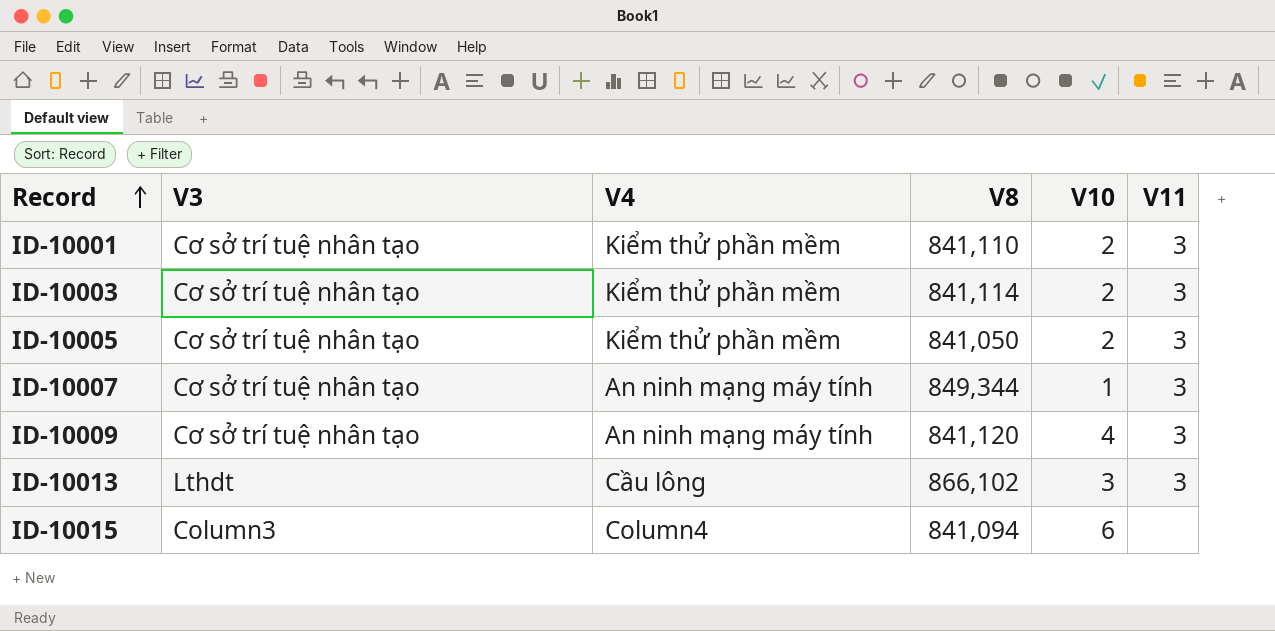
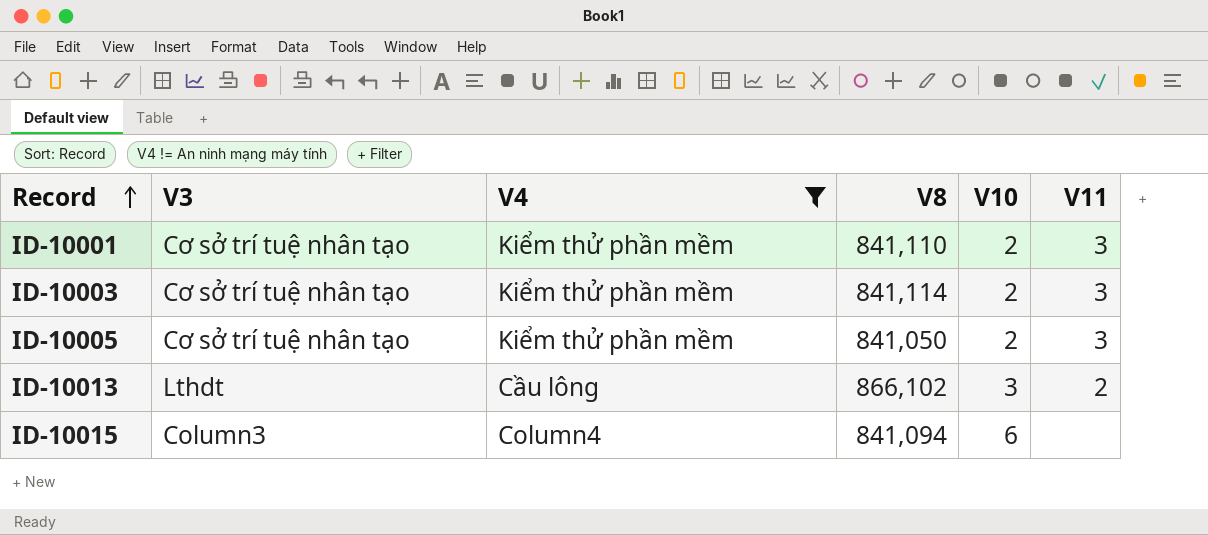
filter: none -> V4 != An ninh mạng máy tính
ID-10013 | V11: 3 -> 2

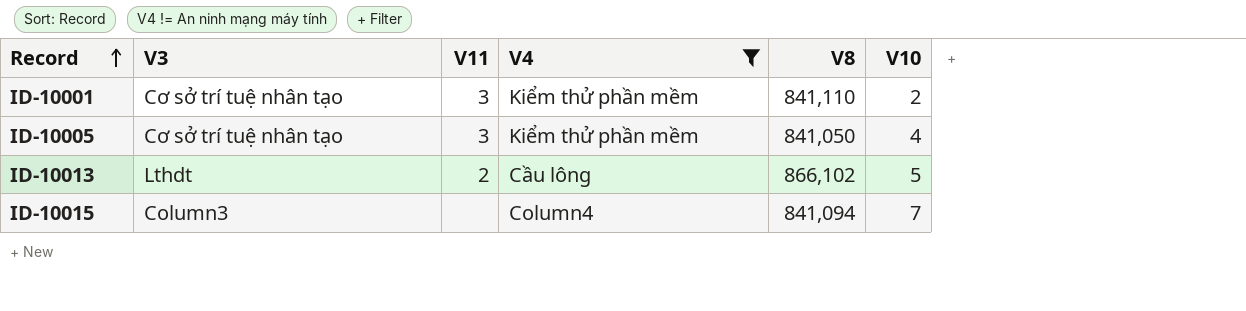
column V11 | position: 6 -> 3
row ID-10003: Cơ sở trí tuệ nhân tạo | Kiểm thử phần mềm | 841,114 | 2 | 3 -> none
ID-10005 | V10: 2 -> 4
ID-10013 | V10: 3 -> 5
ID-10015 | V10: 6 -> 7

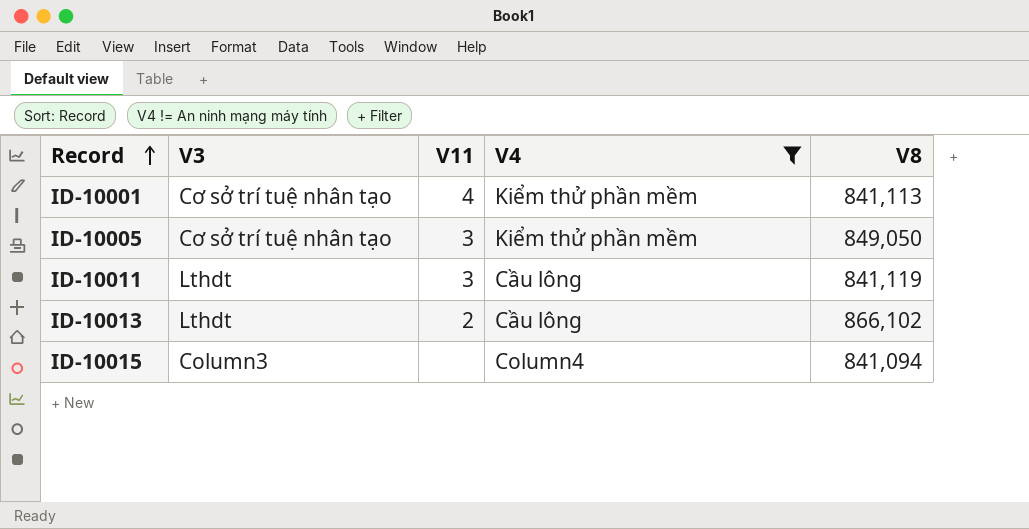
column V10 | position: 6 -> none
ID-10001 | V11: 3 -> 4
ID-10001 | V8: 841,110 -> 841,113
ID-10005 | V8: 841,050 -> 849,050
row ID-10011: none -> Lthdt | 3 | Cầu lông | 841,119

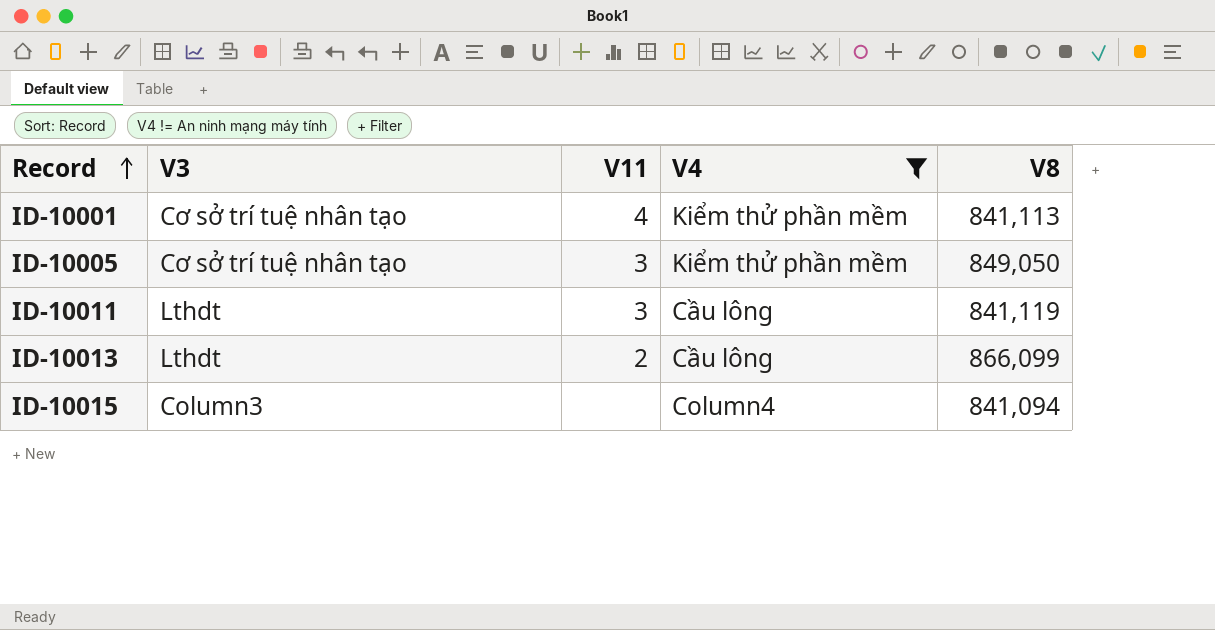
ID-10013 | V8: 866,102 -> 866,099

